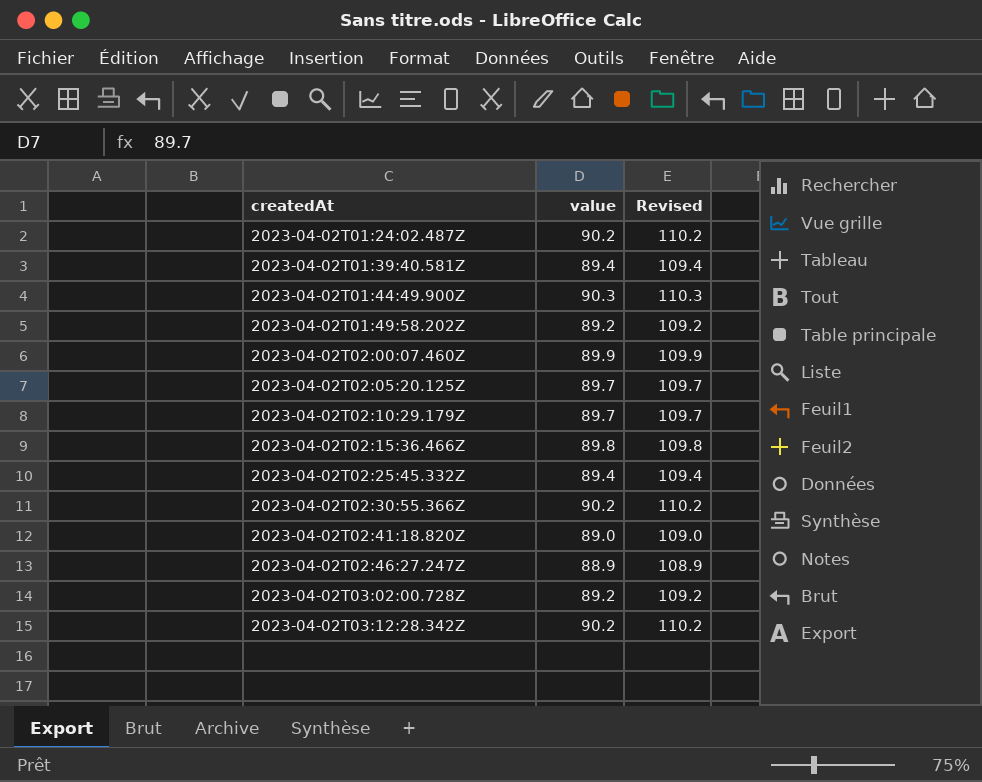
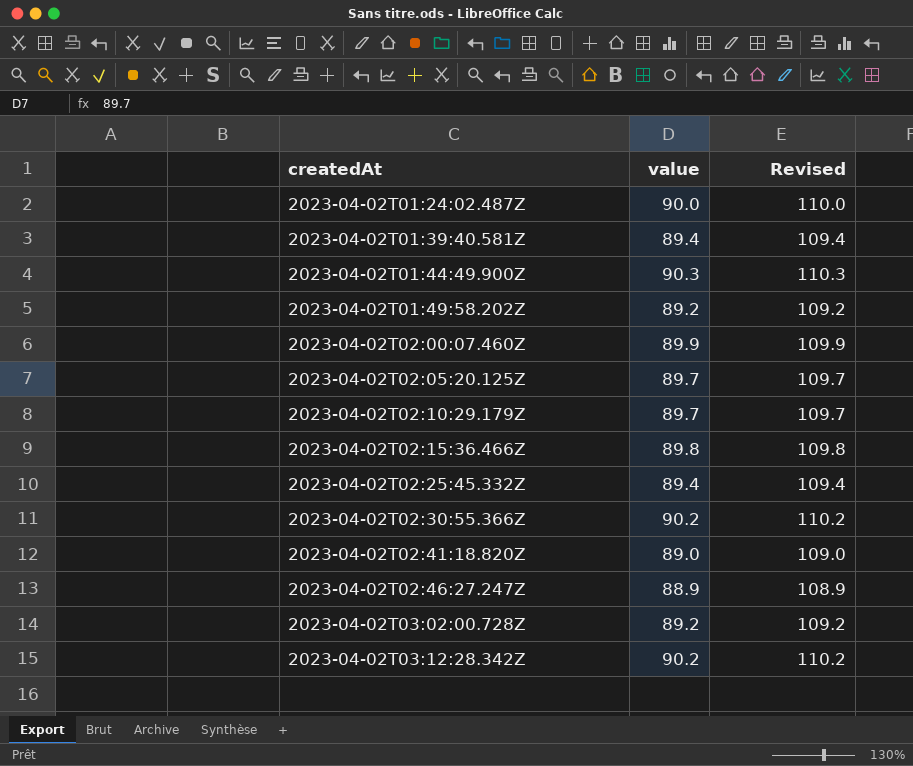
2023-04-02T01:24:02.487Z | value: 90.2 -> 90.0
2023-04-02T01:24:02.487Z | Revised: 110.2 -> 110.0

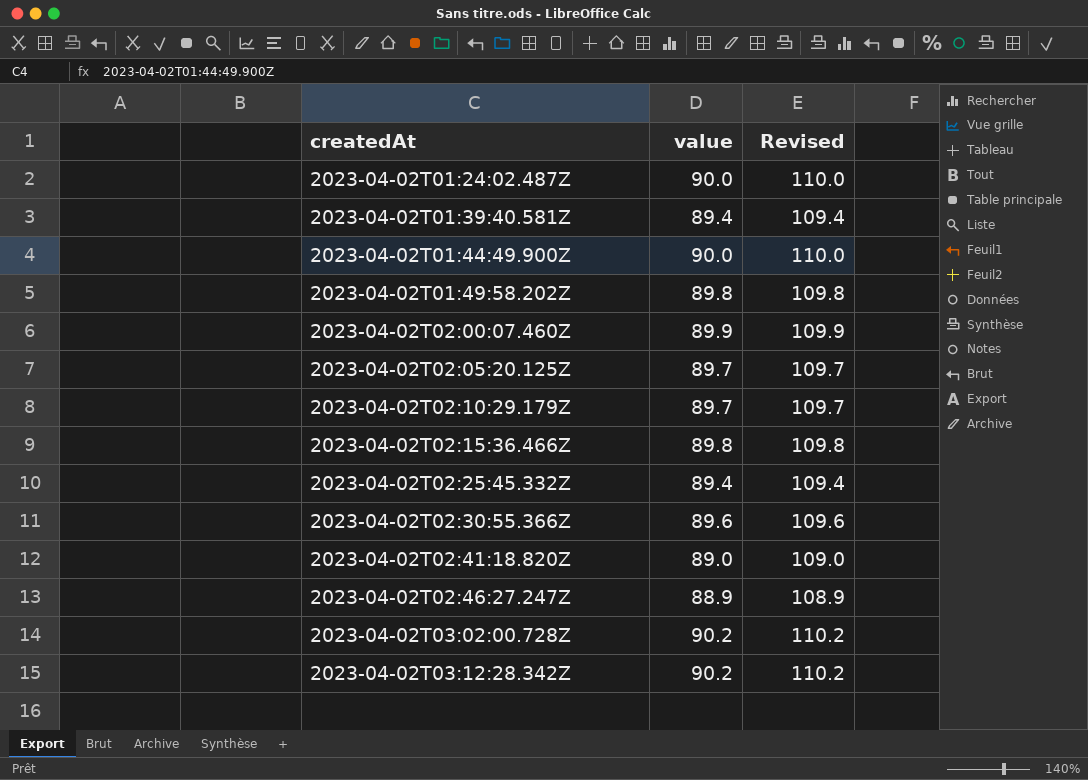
2023-04-02T01:44:49.900Z | value: 90.3 -> 90.0
2023-04-02T01:44:49.900Z | Revised: 110.3 -> 110.0
2023-04-02T01:49:58.202Z | value: 89.2 -> 89.8
2023-04-02T01:49:58.202Z | Revised: 109.2 -> 109.8
2023-04-02T02:30:55.366Z | value: 90.2 -> 89.6
2023-04-02T02:30:55.366Z | Revised: 110.2 -> 109.6
2023-04-02T03:02:00.728Z | value: 89.2 -> 90.2
2023-04-02T03:02:00.728Z | Revised: 109.2 -> 110.2

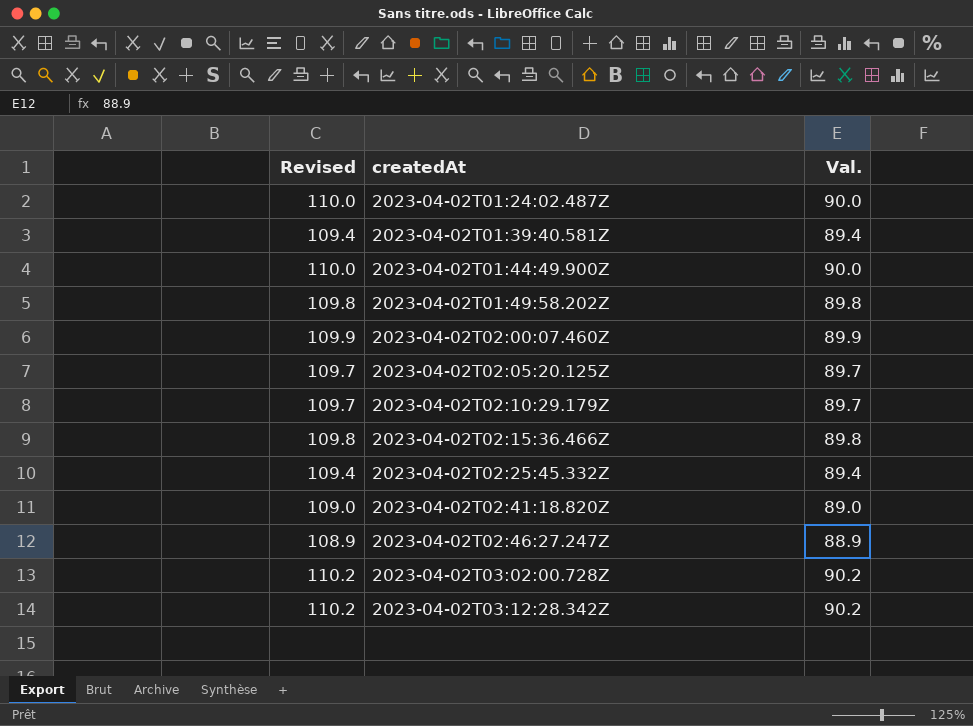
column Revised | position: 3 -> 1
column name: value -> Val.
row 2023-04-02T02:30:55.366Z: 89.6 | 109.6 -> none

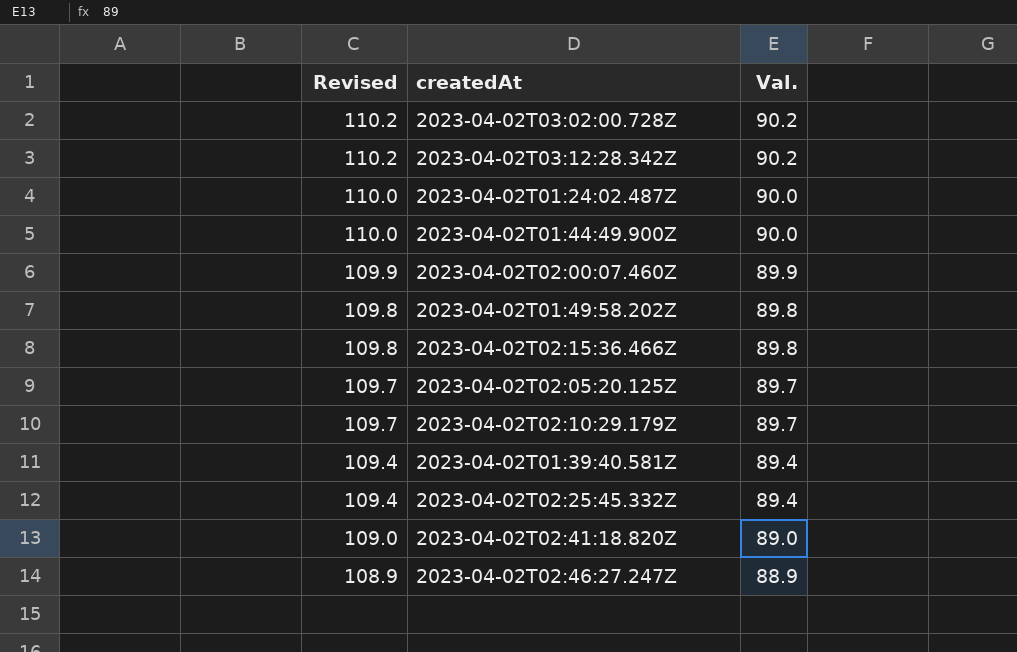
row order: createdAt ascending -> Revised descending

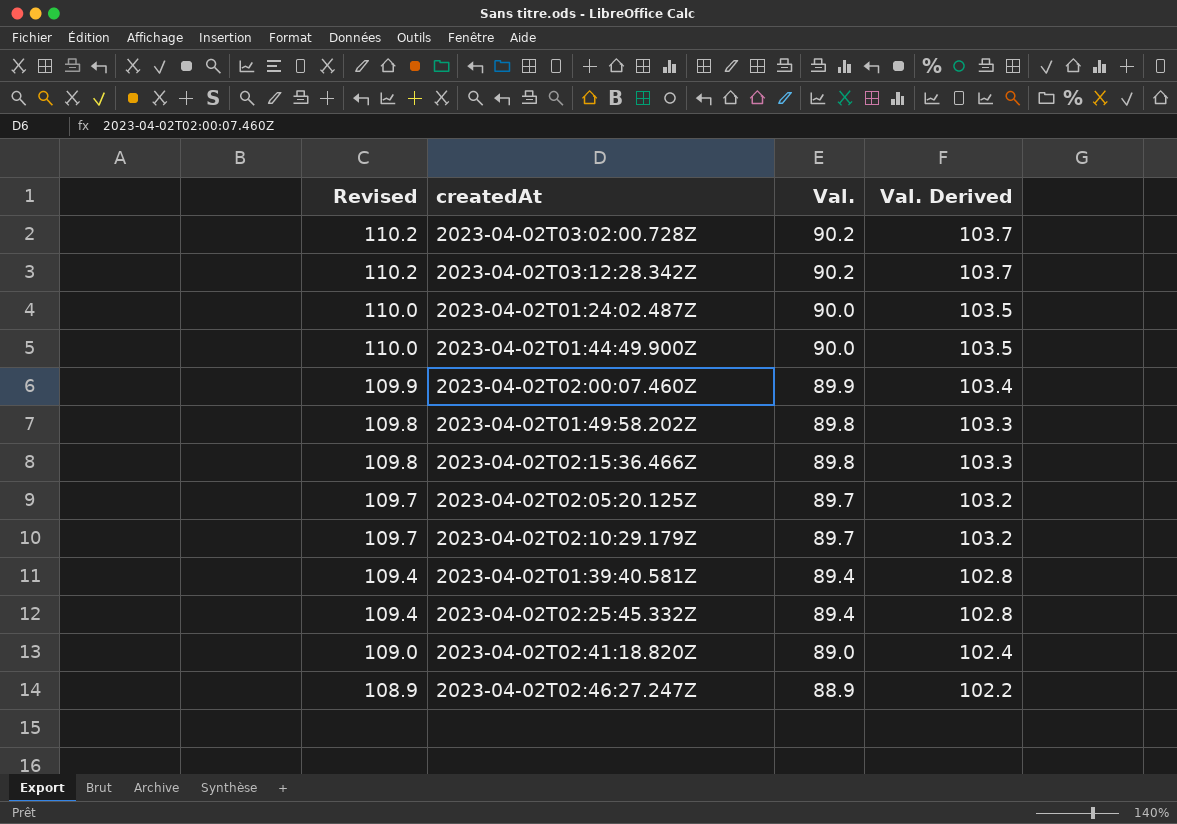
column Val. Derived | formula: none -> [Val.] * 1.15

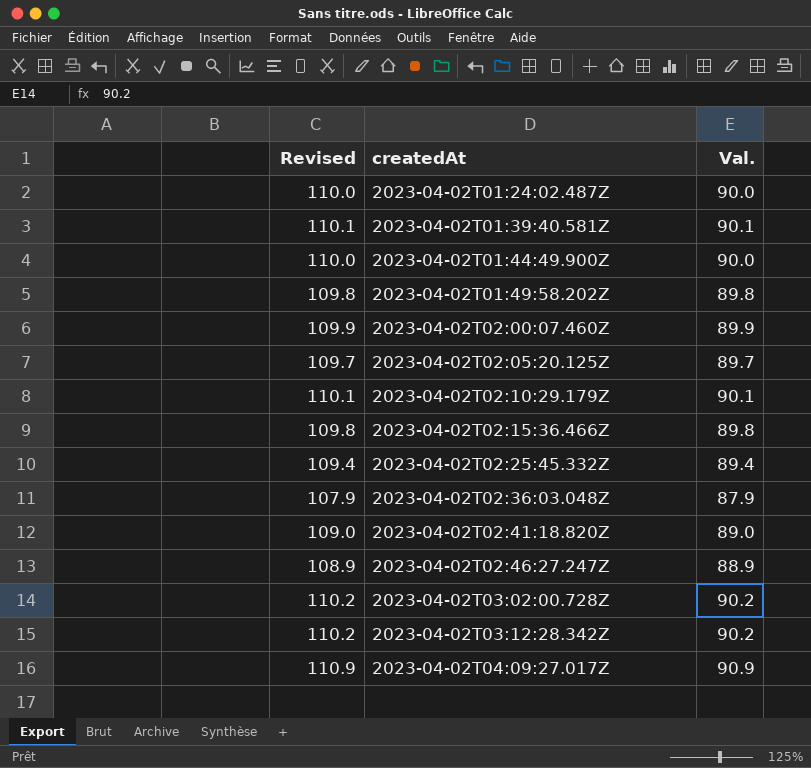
row order: Revised descending -> createdAt ascending
column Val. Derived | formula: [Val.] * 1.15 -> none
2023-04-02T01:39:40.581Z | Revised: 109.4 -> 110.1
2023-04-02T01:39:40.581Z | Val.: 89.4 -> 90.1
2023-04-02T02:10:29.179Z | Revised: 109.7 -> 110.1
2023-04-02T02:10:29.179Z | Val.: 89.7 -> 90.1
row 2023-04-02T02:36:03.048Z: none -> 107.9 | 87.9
row 2023-04-02T04:09:27.017Z: none -> 110.9 | 90.9

